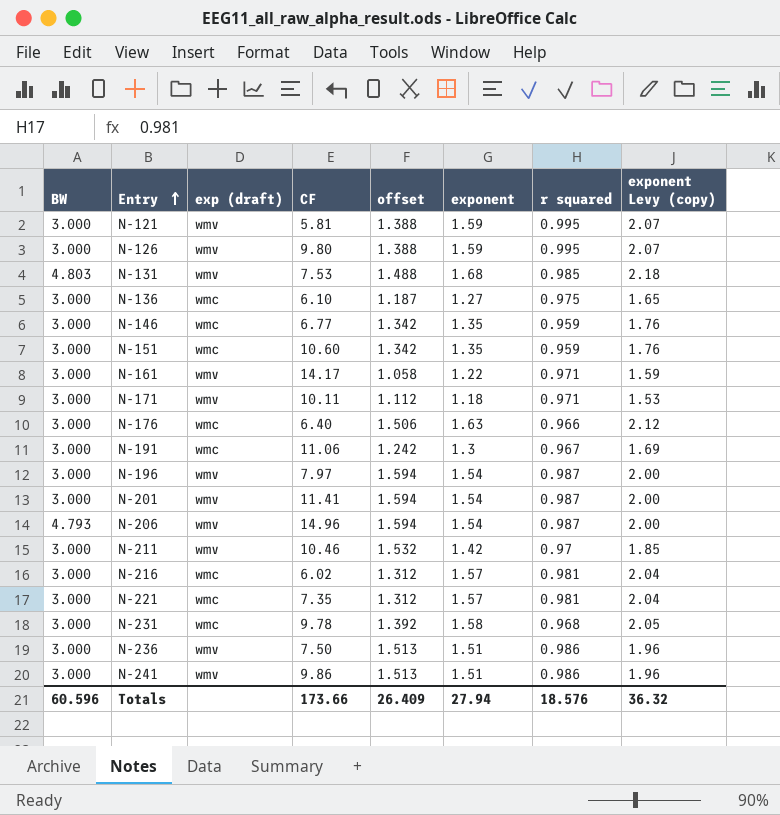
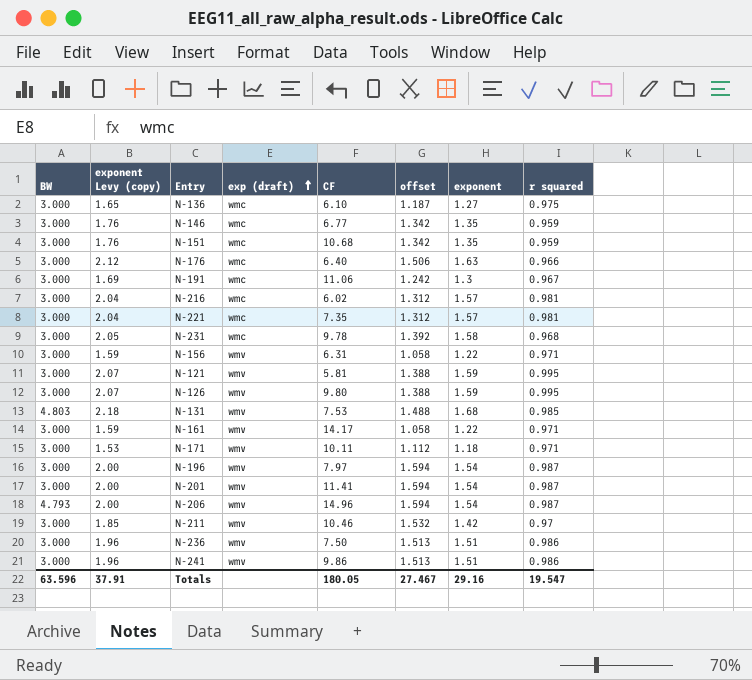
row order: Entry ascending -> exp (draft) ascending
column exponent Levy (copy) | position: 8 -> 2
N-151 | CF: 10.60 -> 10.68
row N-156: none -> 3.000 | 1.59 | wmv | 6.31 | 1.058 | 1.22 | 0.971
Totals | BW: 60.596 -> 63.596
Totals | exponent Levy (copy): 36.32 -> 37.91
Totals | CF: 173.66 -> 180.05
Totals | offset: 26.409 -> 27.467
Totals | exponent: 27.94 -> 29.16
Totals | r squared: 18.576 -> 19.547

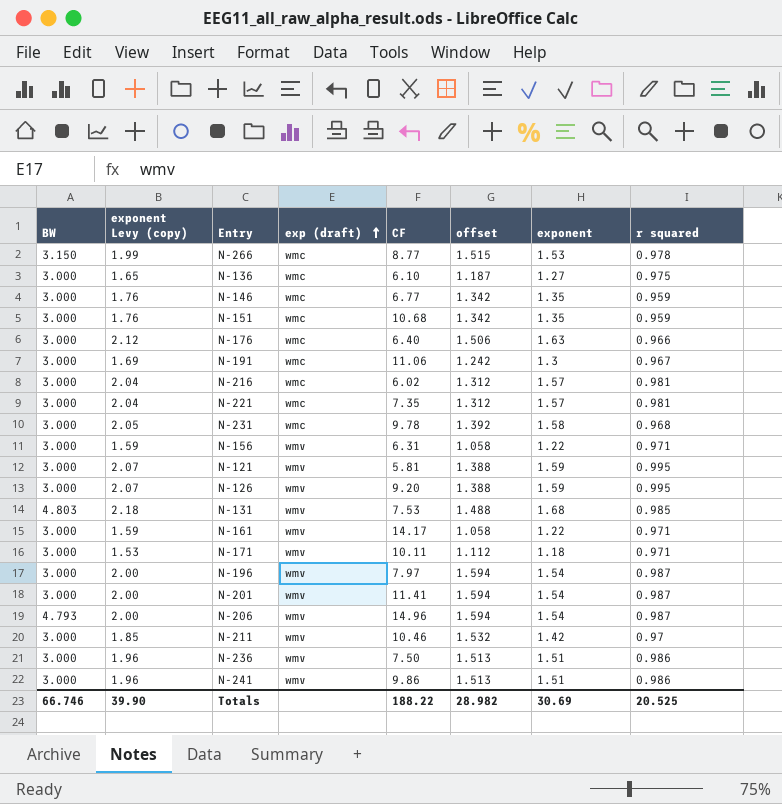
row N-266: none -> 3.150 | 1.99 | wmc | 8.77 | 1.515 | 1.53 | 0.978
N-126 | CF: 9.80 -> 9.20
Totals | BW: 63.596 -> 66.746
Totals | exponent Levy (copy): 37.91 -> 39.90
Totals | CF: 180.05 -> 188.22
Totals | offset: 27.467 -> 28.982
Totals | exponent: 29.16 -> 30.69
Totals | r squared: 19.547 -> 20.525

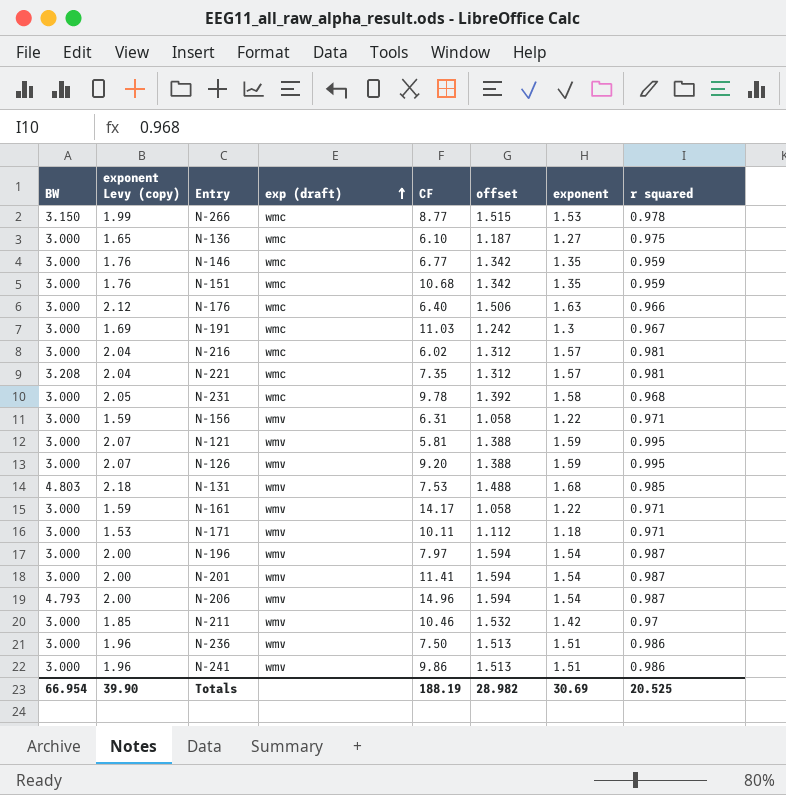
N-191 | CF: 11.06 -> 11.03
N-221 | BW: 3.000 -> 3.208
Totals | BW: 66.746 -> 66.954
Totals | CF: 188.22 -> 188.19

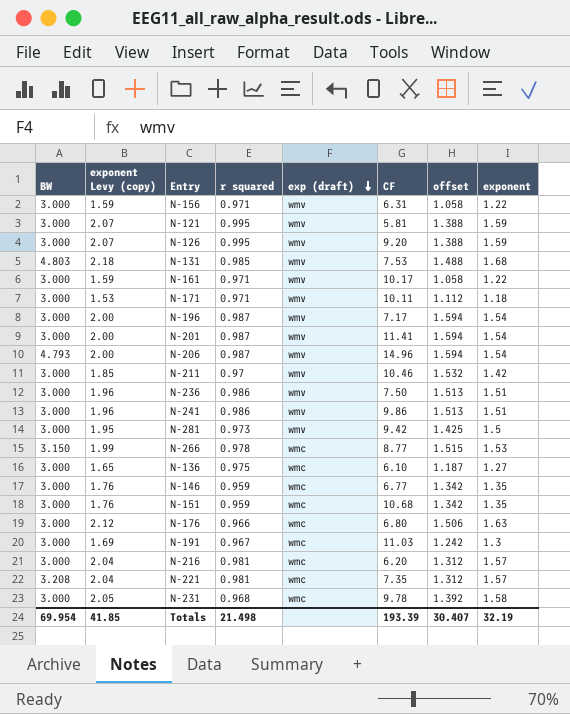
row order: exp (draft) ascending -> exp (draft) descending
column r squared | position: 8 -> 4
N-161 | CF: 14.17 -> 10.17
N-196 | CF: 7.97 -> 7.17
row N-281: none -> 3.000 | 1.95 | 0.973 | wmv | 9.42 | 1.425 | 1.5
N-176 | CF: 6.40 -> 6.80
N-216 | CF: 6.02 -> 6.20
Totals | BW: 66.954 -> 69.954
Totals | exponent Levy (copy): 39.90 -> 41.85
Totals | r squared: 20.525 -> 21.498
Totals | CF: 188.19 -> 193.39
Totals | offset: 28.982 -> 30.407
Totals | exponent: 30.69 -> 32.19

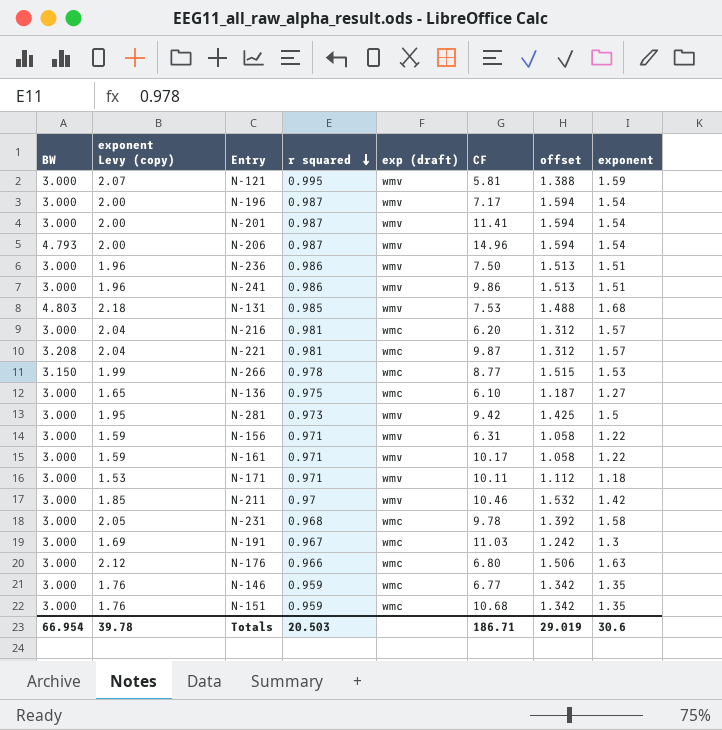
row order: exp (draft) descending -> r squared descending
row N-126: 3.000 | 2.07 | 0.995 | wmv | 9.20 | 1.388 | 1.59 -> none
N-221 | CF: 7.35 -> 9.87
Totals | BW: 69.954 -> 66.954
Totals | exponent Levy (copy): 41.85 -> 39.78
Totals | r squared: 21.498 -> 20.503
Totals | CF: 193.39 -> 186.71
Totals | offset: 30.407 -> 29.019
Totals | exponent: 32.19 -> 30.6

